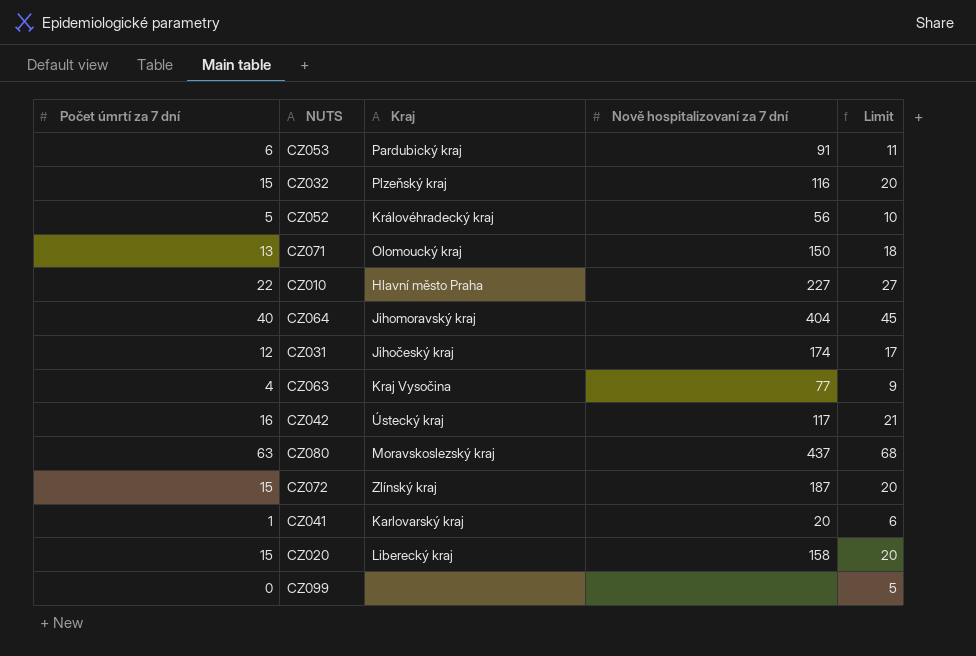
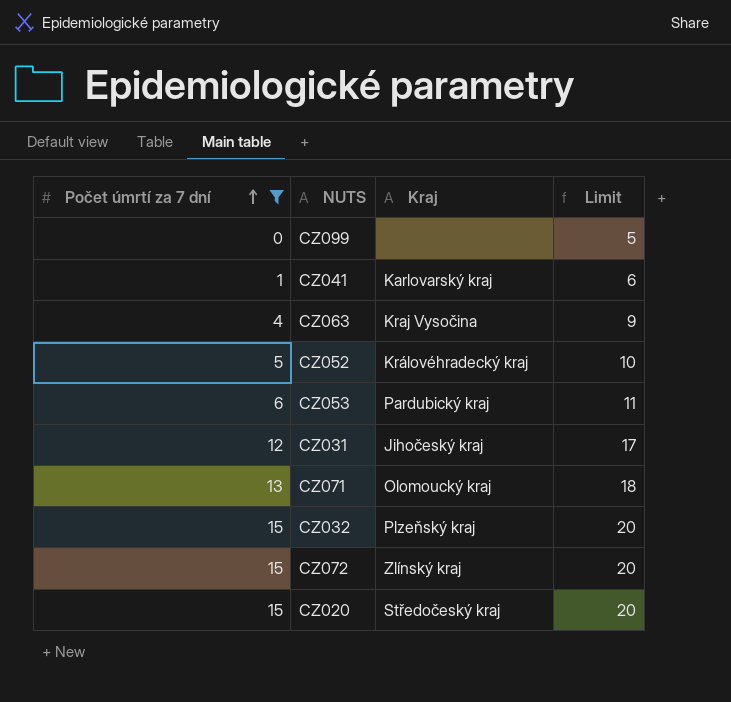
filter: none -> Počet úmrtí za 7 dní <= 15
row order: none -> Počet úmrtí za 7 dní ascending
column Nově hospitalizovaní za 7 dní | position: 4 -> none
CZ020 | Kraj: Liberecký kraj -> Středočeský kraj

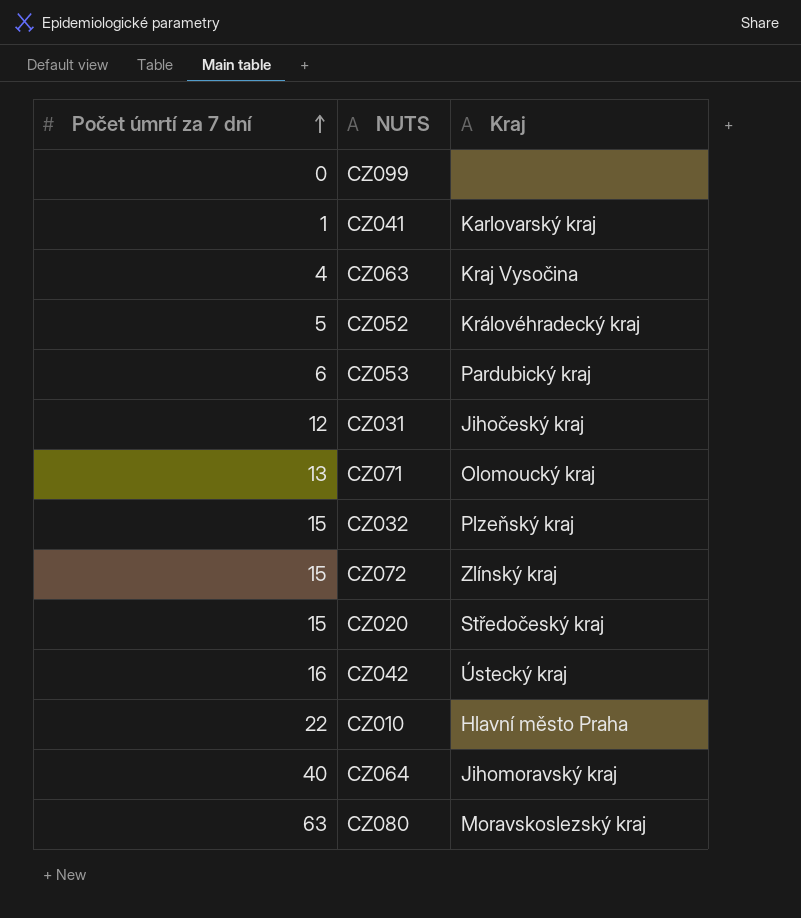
filter: Počet úmrtí za 7 dní <= 15 -> none
column Limit | formula: [Počet úmrtí za 7 dní] + 5 -> none

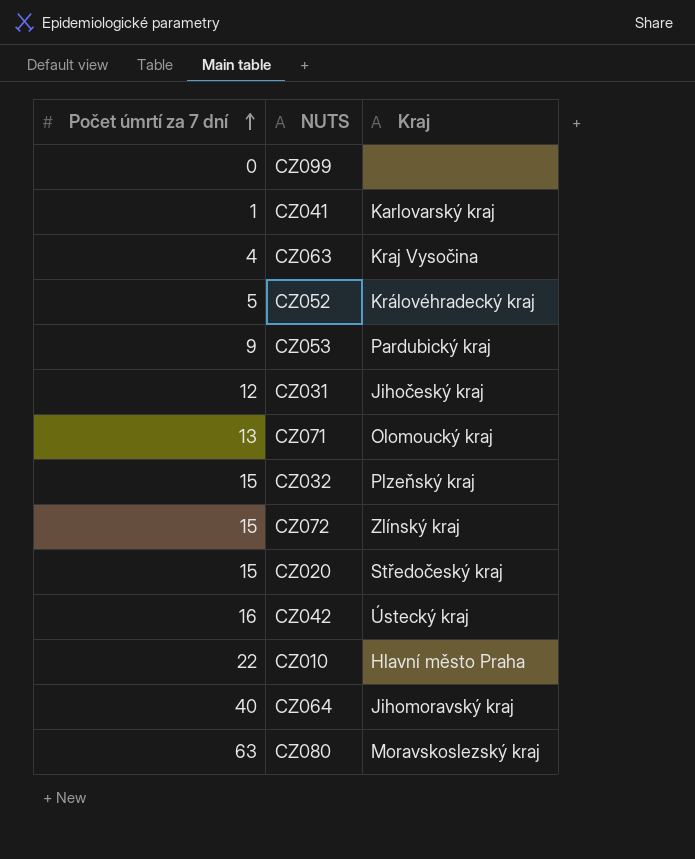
CZ053 | Počet úmrtí za 7 dní: 6 -> 9

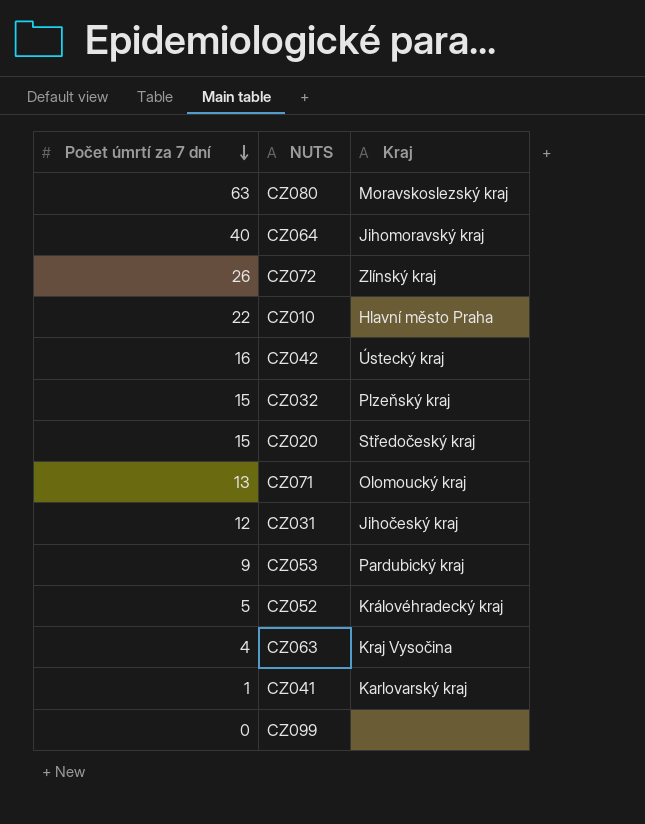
row order: Počet úmrtí za 7 dní ascending -> Počet úmrtí za 7 dní descending
CZ072 | Počet úmrtí za 7 dní: 15 -> 26

